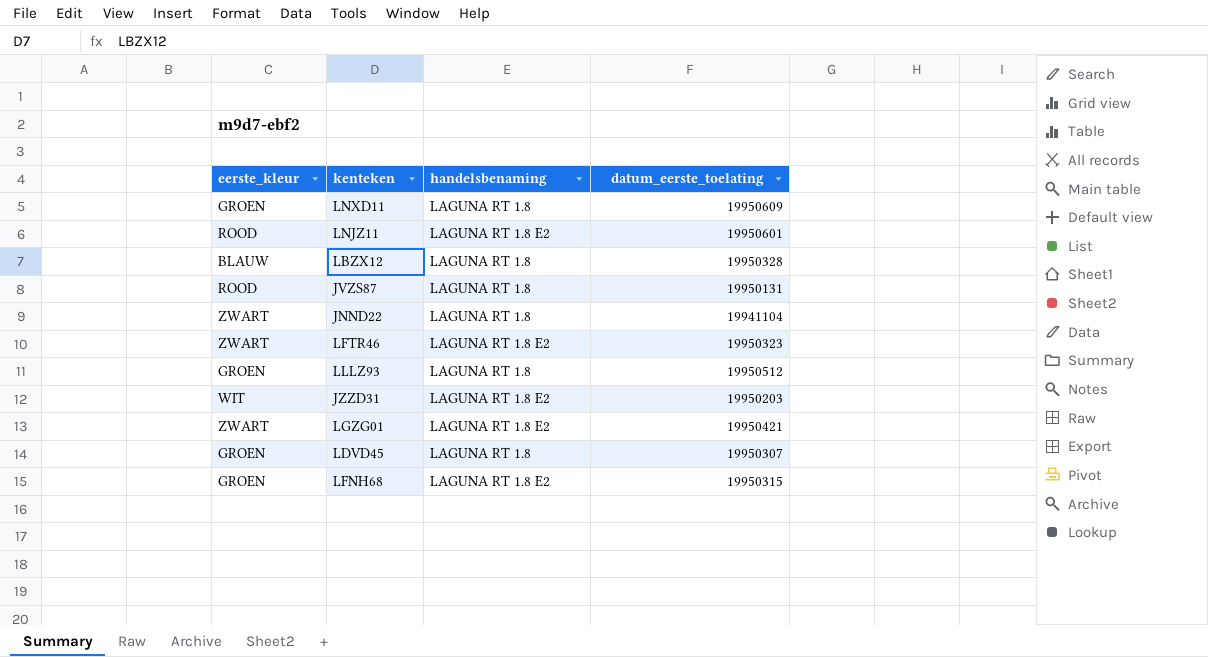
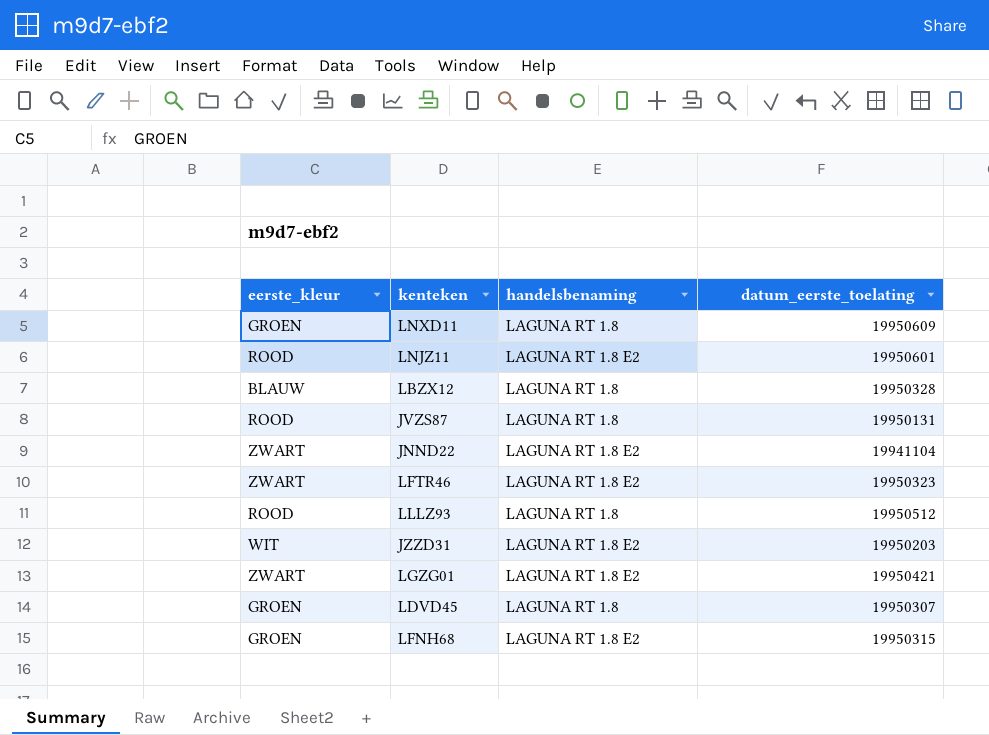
JNND22 | handelsbenaming: LAGUNA RT 1.8 -> LAGUNA RT 1.8 E2
LLLZ93 | eerste_kleur: GROEN -> ROOD

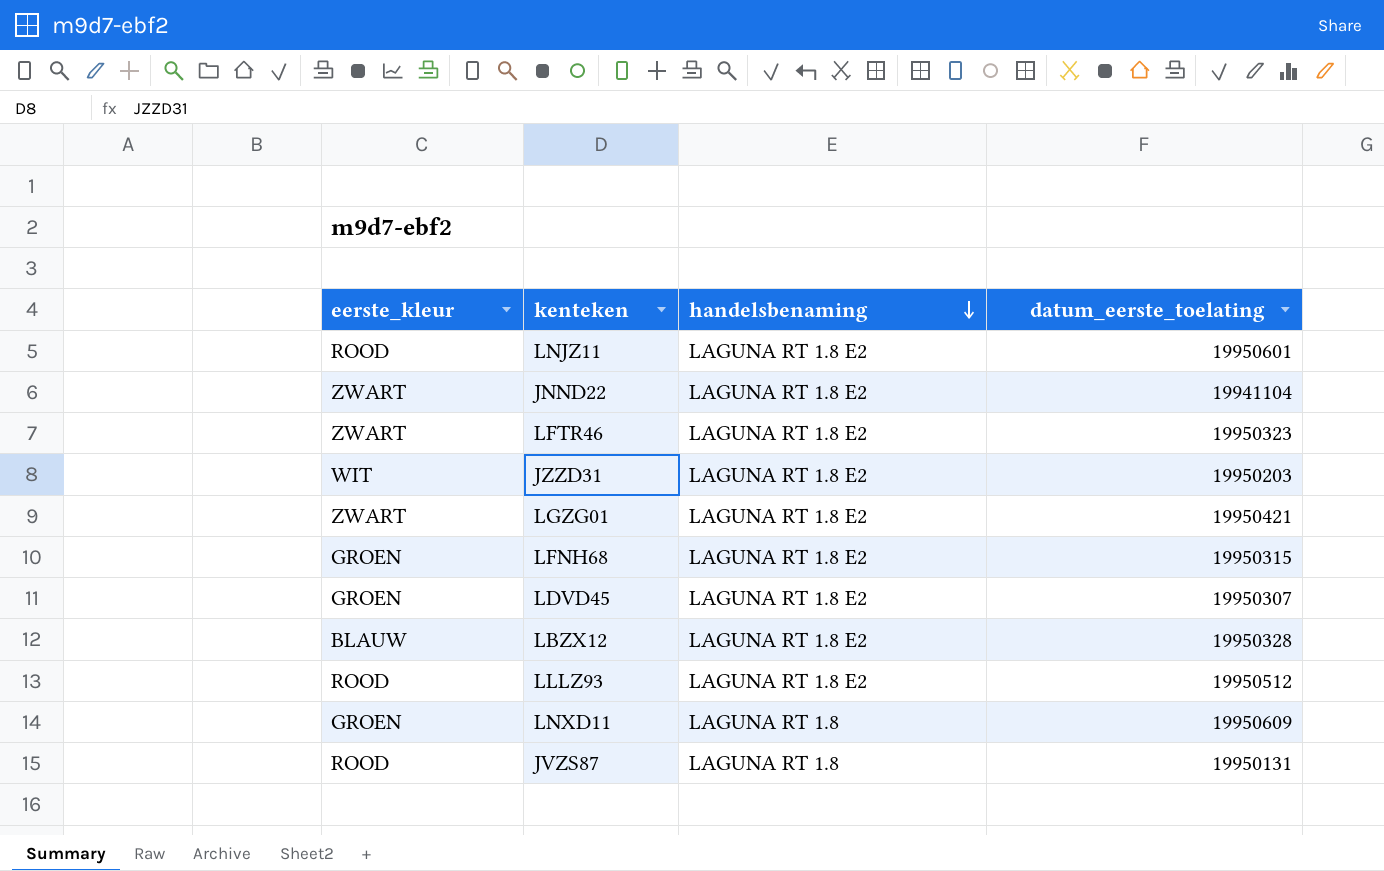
row order: none -> handelsbenaming descending
LDVD45 | handelsbenaming: LAGUNA RT 1.8 -> LAGUNA RT 1.8 E2
LBZX12 | handelsbenaming: LAGUNA RT 1.8 -> LAGUNA RT 1.8 E2
LLLZ93 | handelsbenaming: LAGUNA RT 1.8 -> LAGUNA RT 1.8 E2

